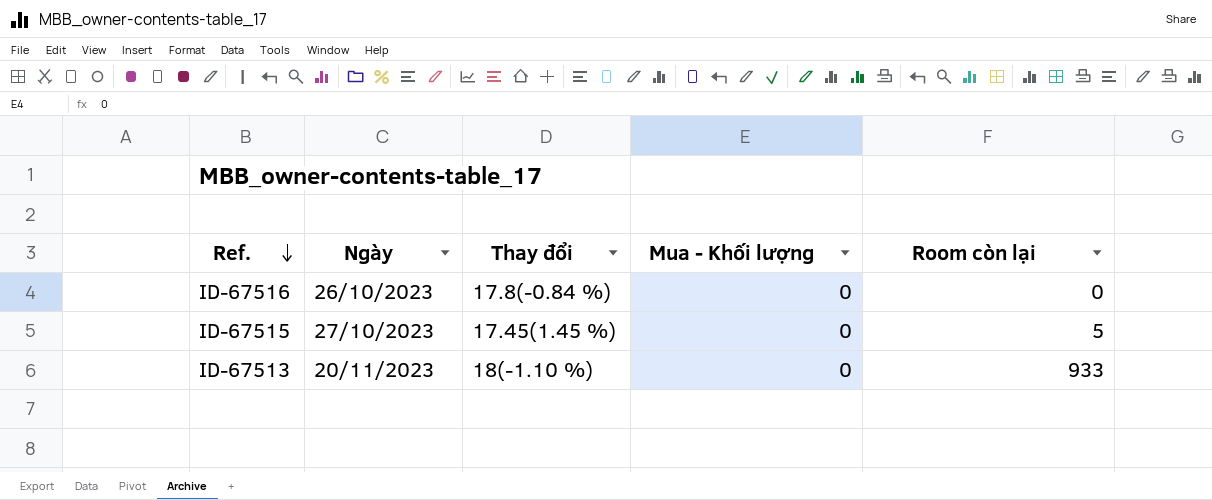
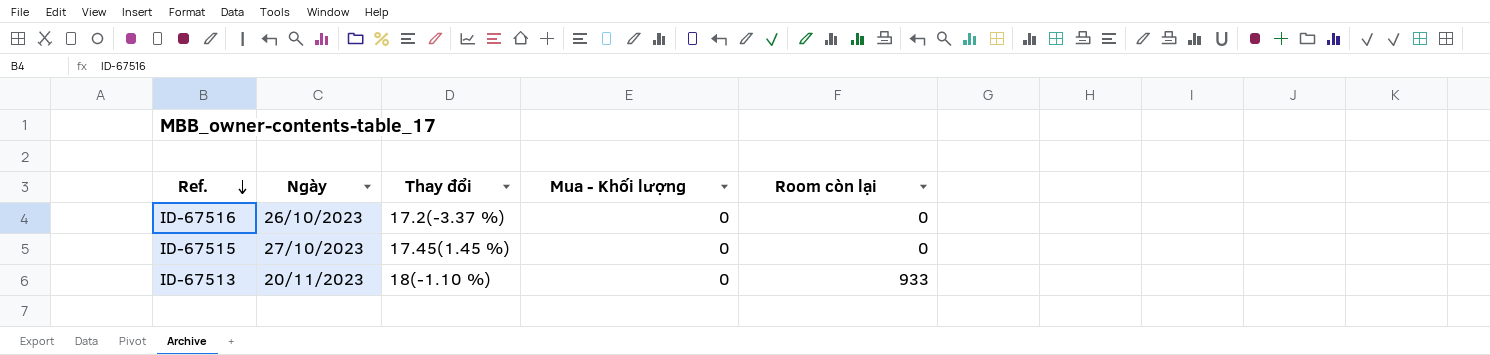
ID-67516 | Thay đổi: 17.8(-0.84 %) -> 17.2(-3.37 %)
ID-67515 | Room còn lại: 5 -> 0

